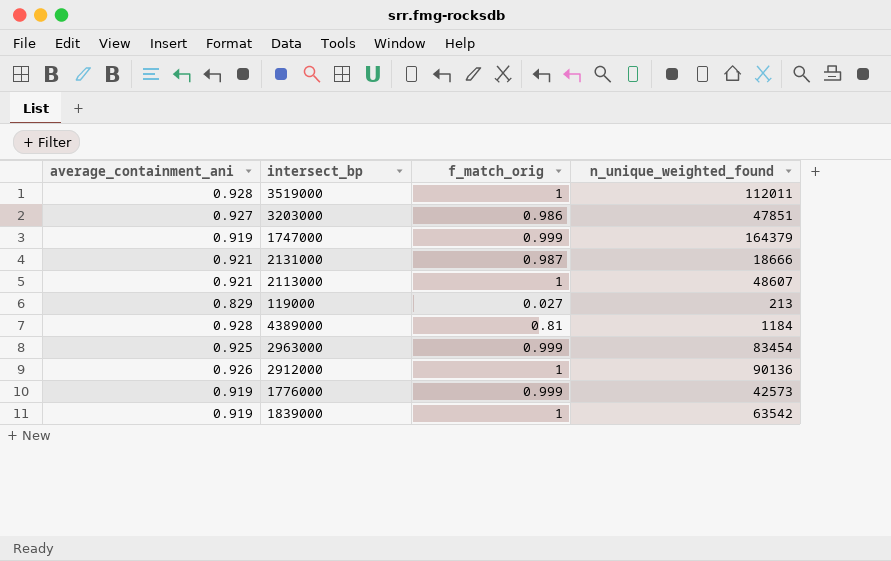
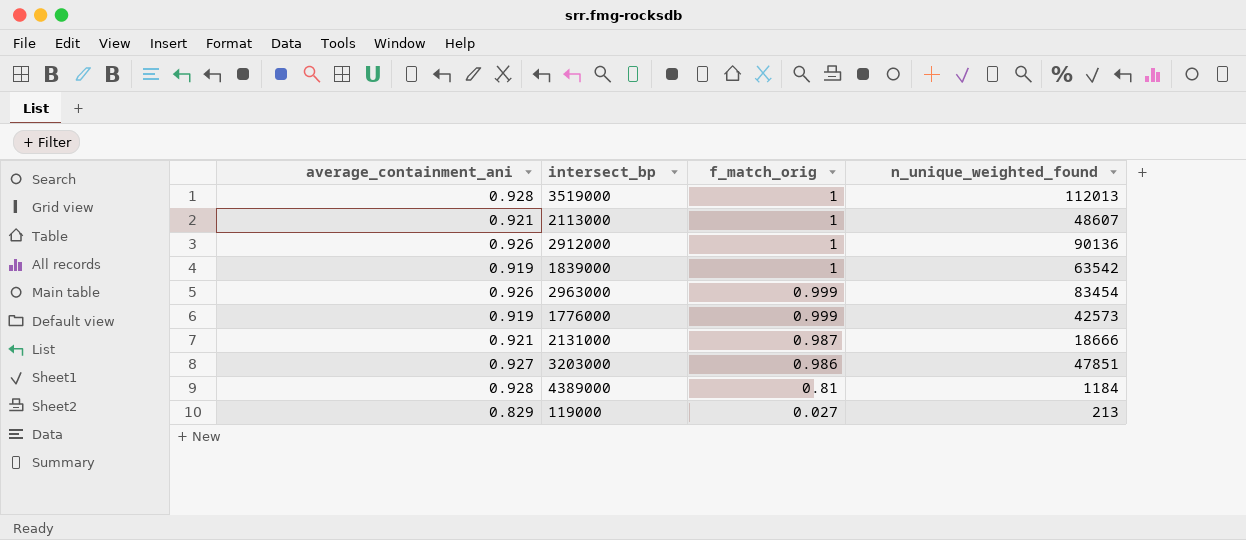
row order: none -> f_match_orig descending
row 1747000: 0.919 | 0.999 | 164379 -> none
3519000 | n_unique_weighted_found: 112011 -> 112013
2963000 | average_containment_ani: 0.925 -> 0.926

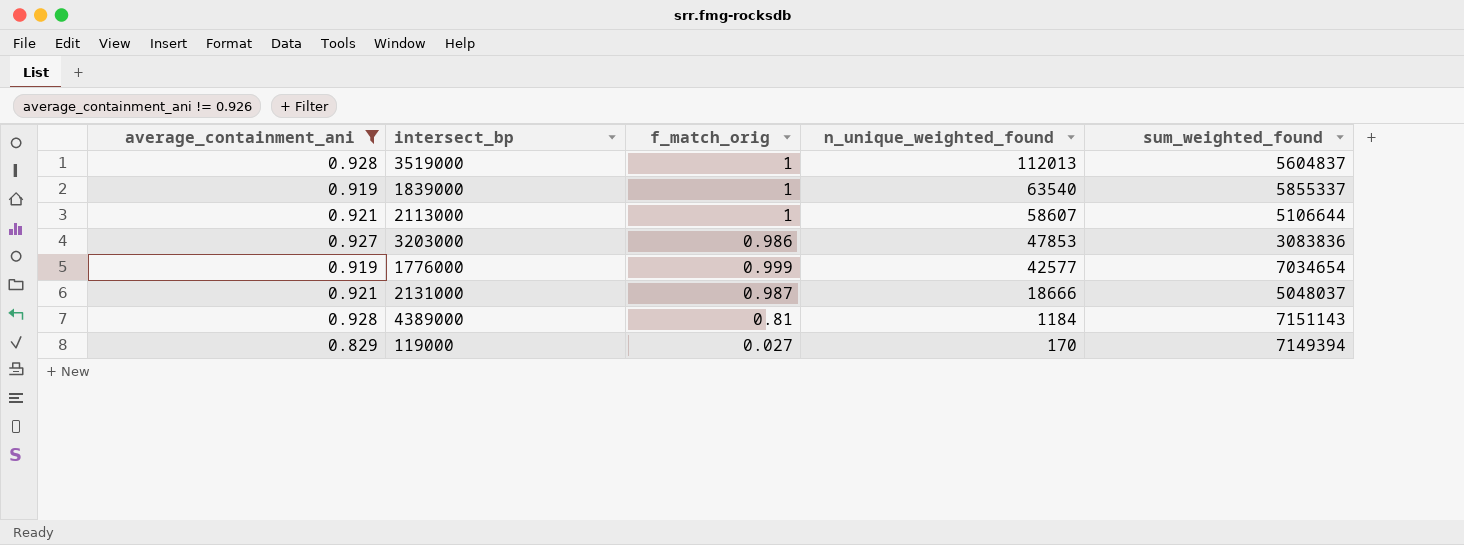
filter: none -> average_containment_ani != 0.926
row order: f_match_orig descending -> n_unique_weighted_found descending
column sum_weighted_found | position: none -> 5
1839000 | n_unique_weighted_found: 63542 -> 63540
2113000 | n_unique_weighted_found: 48607 -> 58607
3203000 | n_unique_weighted_found: 47851 -> 47853
1776000 | n_unique_weighted_found: 42573 -> 42577
119000 | n_unique_weighted_found: 213 -> 170

